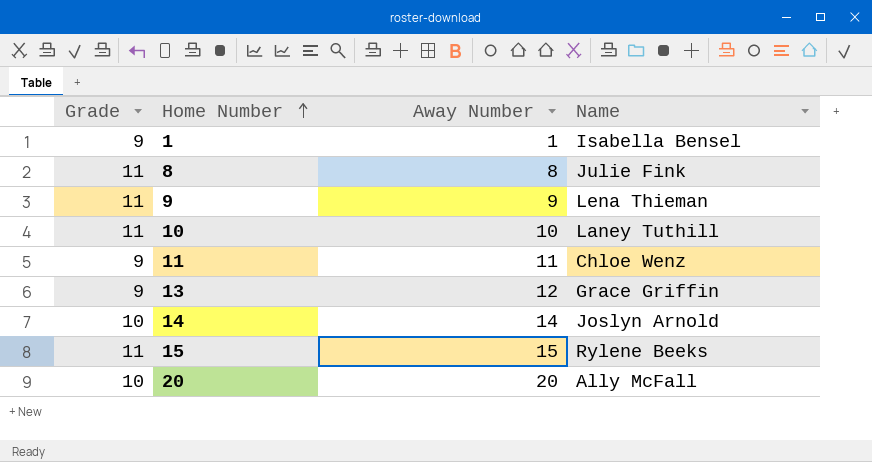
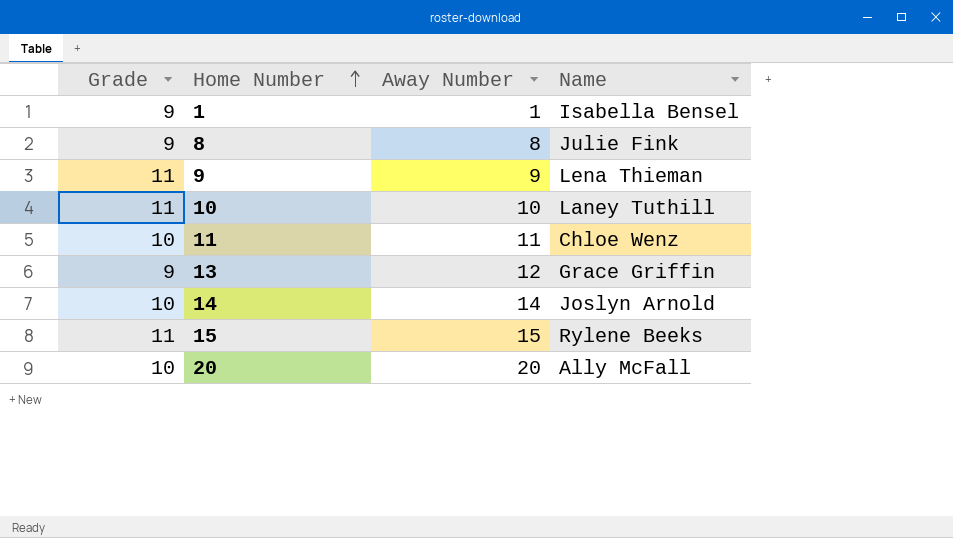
8 | Grade: 11 -> 9
11 | Grade: 9 -> 10

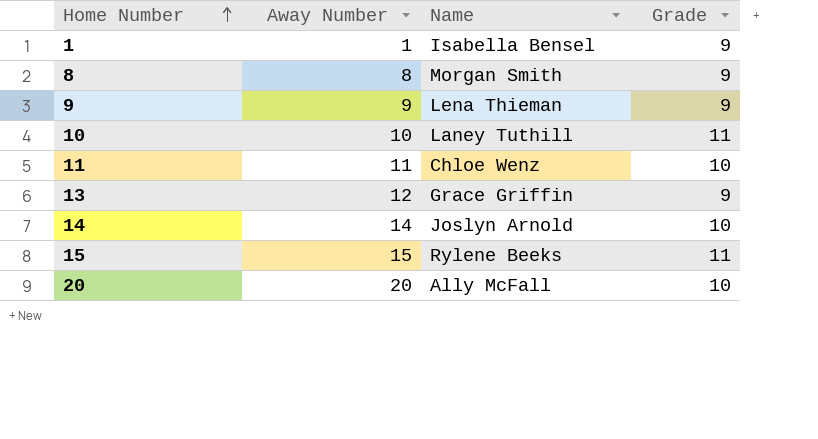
column Grade | position: 1 -> 4
8 | Name: Julie Fink -> Morgan Smith
9 | Grade: 11 -> 9

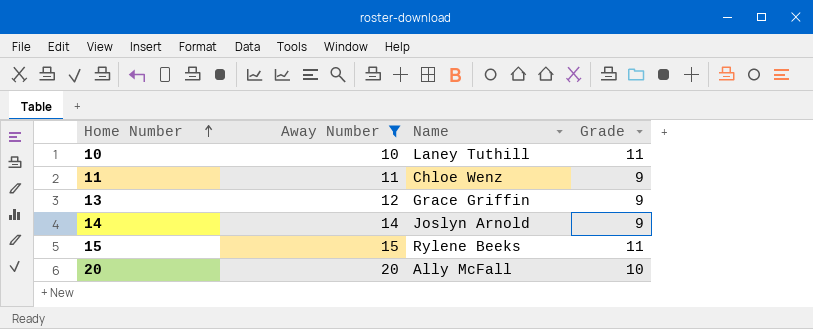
filter: none -> Away Number >= 10
11 | Grade: 10 -> 9
14 | Grade: 10 -> 9

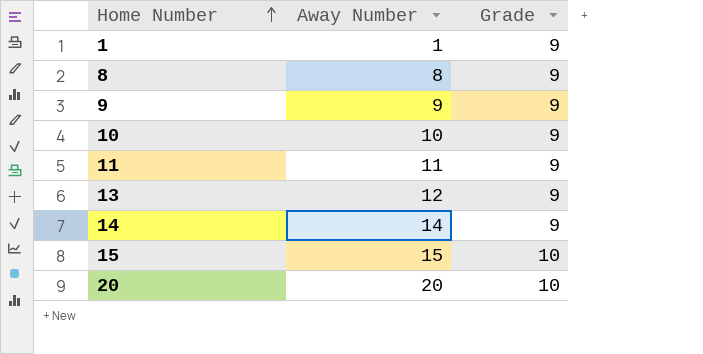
filter: Away Number >= 10 -> none
column Name | position: 3 -> none
10 | Grade: 11 -> 9
15 | Grade: 11 -> 10

